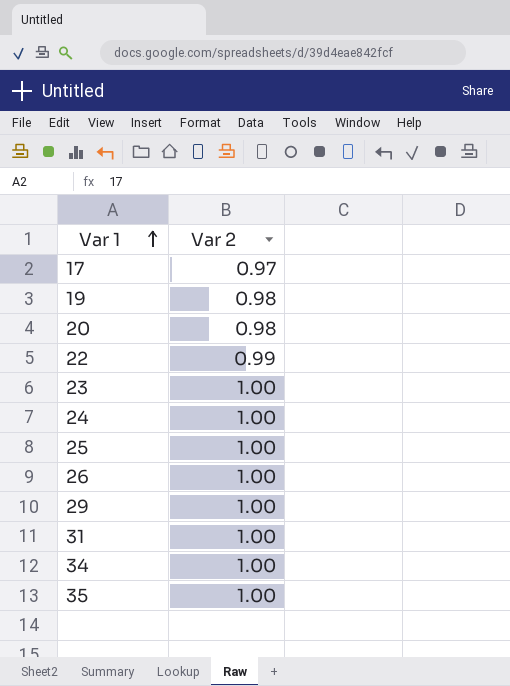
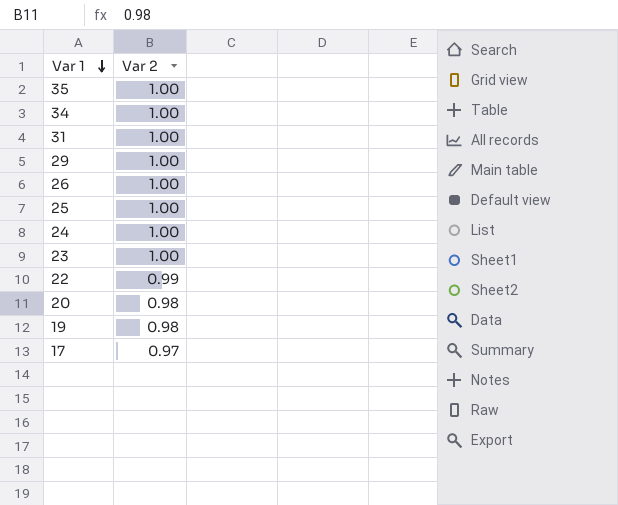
row order: Var 1 ascending -> Var 1 descending

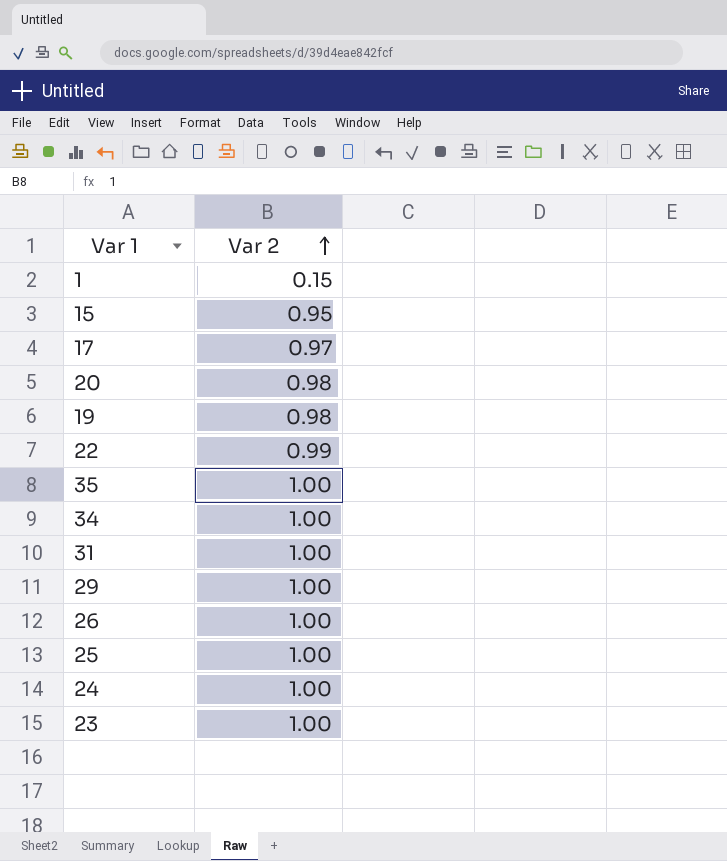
row order: Var 1 descending -> Var 2 ascending
row 1: none -> 0.15
row 15: none -> 0.95

